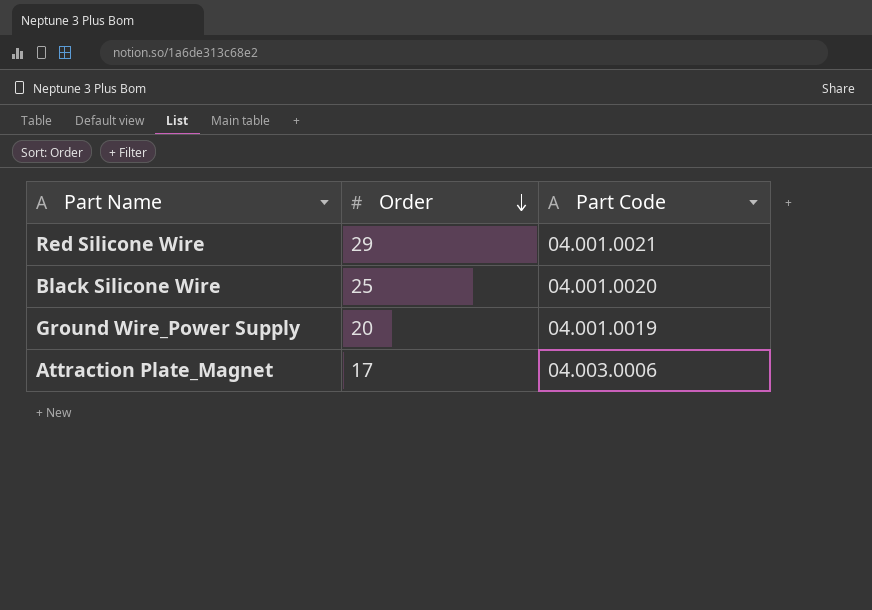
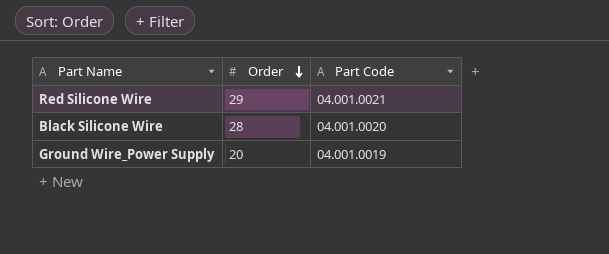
row Attraction Plate_Magnet: 17 | 04.003.0006 -> none
Black Silicone Wire | Order: 25 -> 28

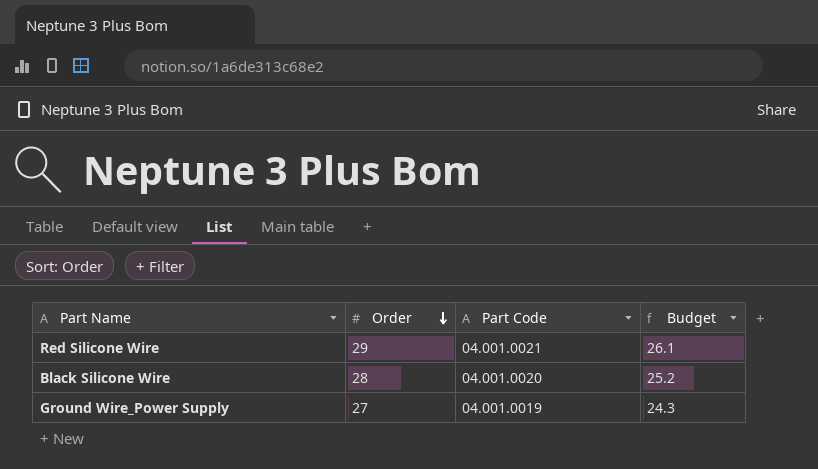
column Budget | formula: none -> [Order] * 0.9
Ground Wire_Power Supply | Order: 20 -> 27

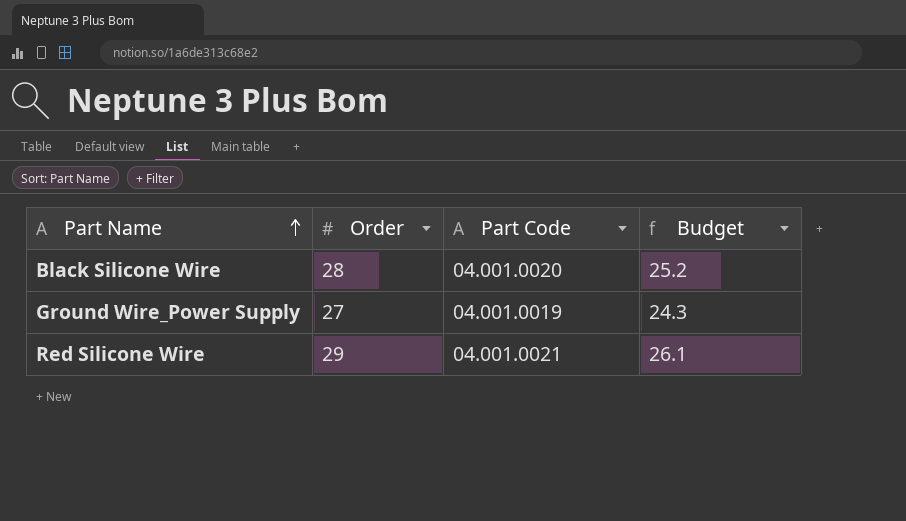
row order: Order descending -> Part Name ascending

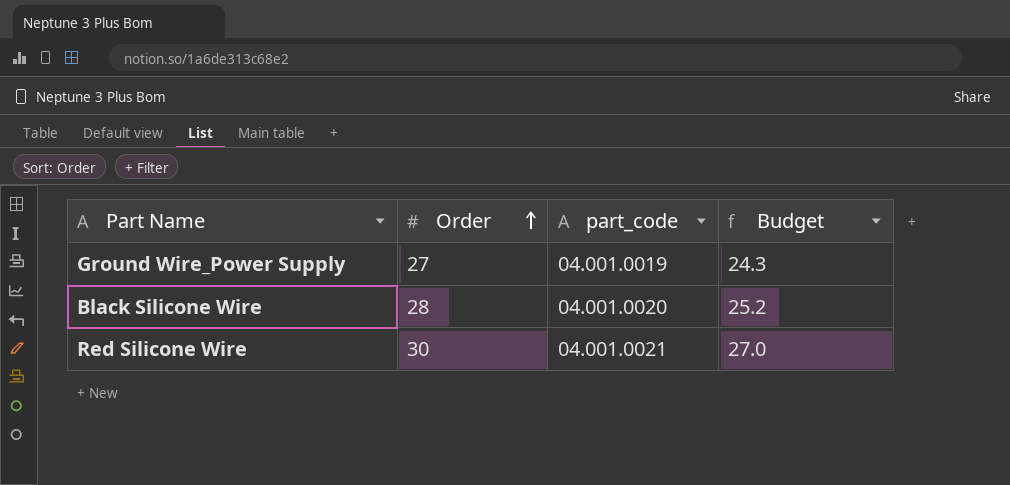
row order: Part Name ascending -> Order ascending
column name: Part Code -> part_code
Red Silicone Wire | Order: 29 -> 30
Red Silicone Wire | Budget: 26.1 -> 27.0

